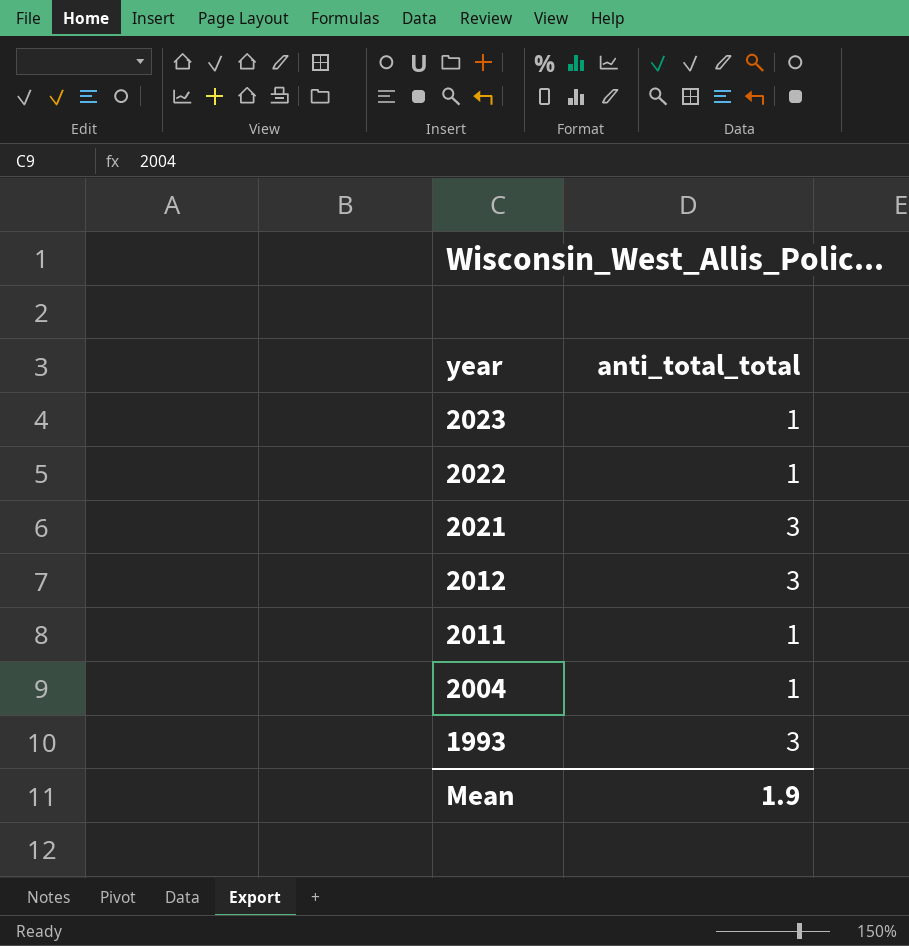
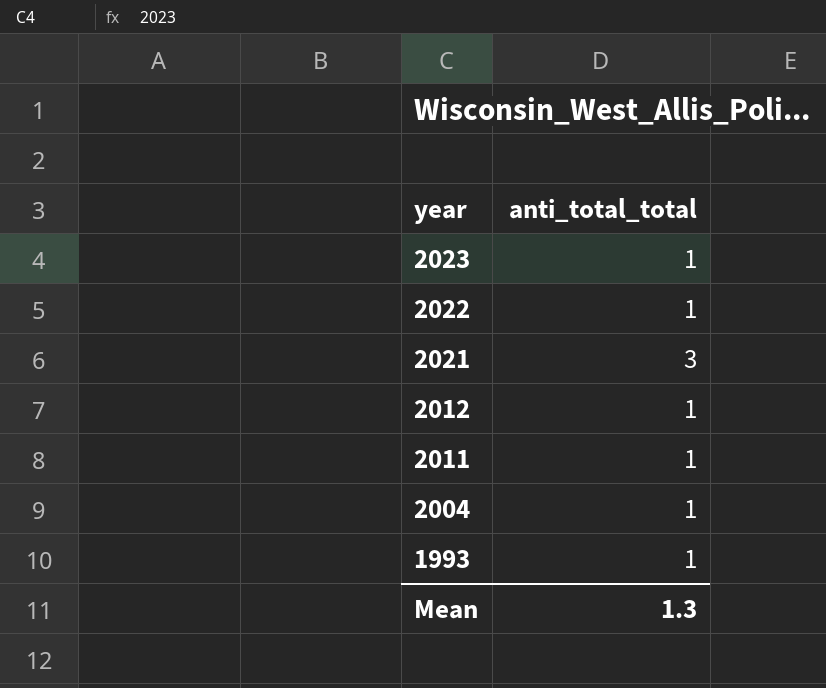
2012 | anti_total_total: 3 -> 1
1993 | anti_total_total: 3 -> 1
Mean | anti_total_total: 1.9 -> 1.3

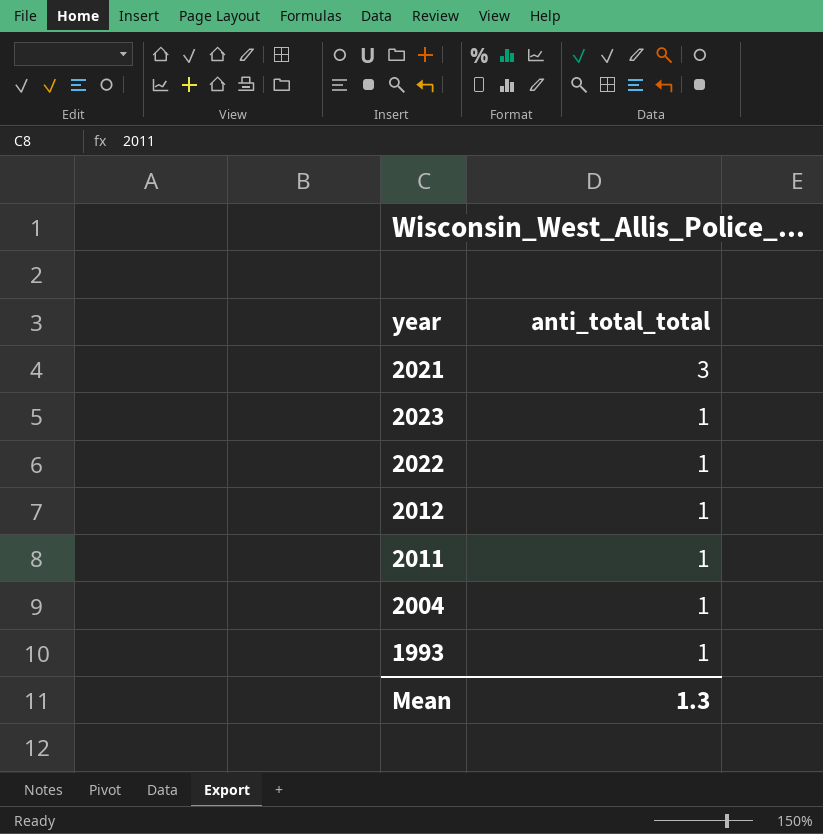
row order: year descending -> anti_total_total descending

